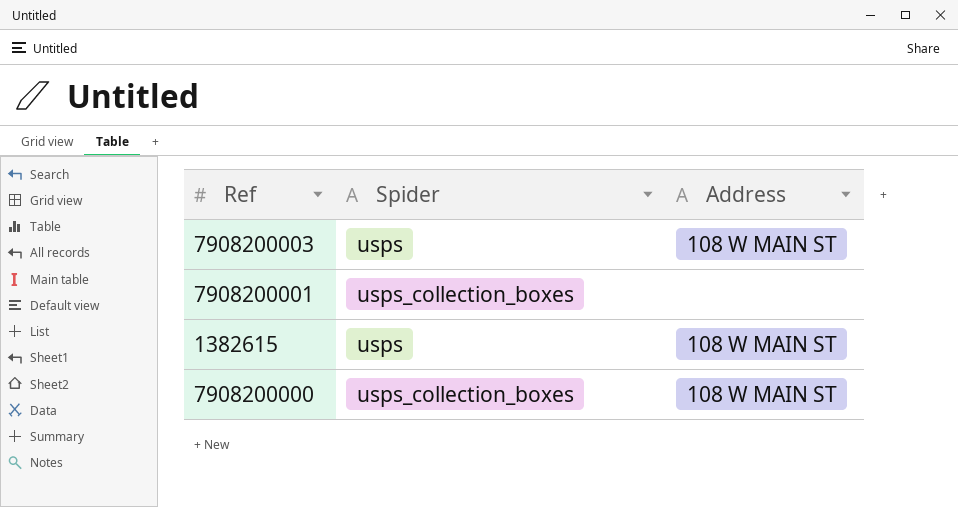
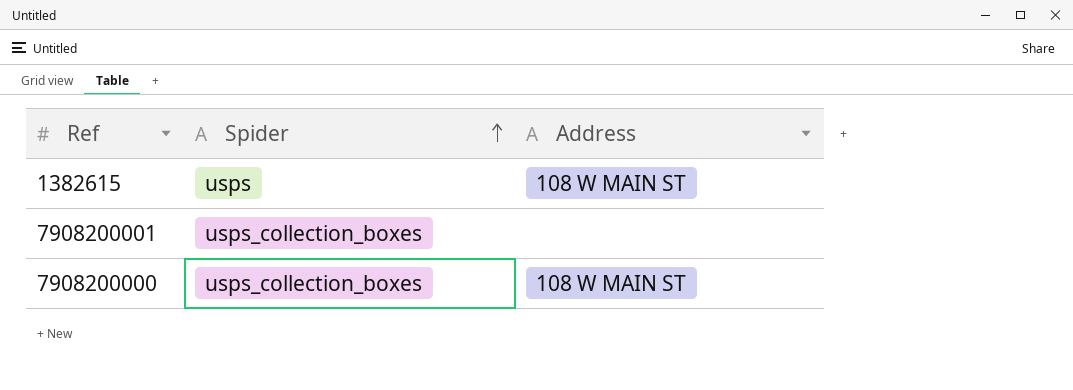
row order: none -> Spider ascending
row 7908200003: usps | 108 W MAIN ST -> none

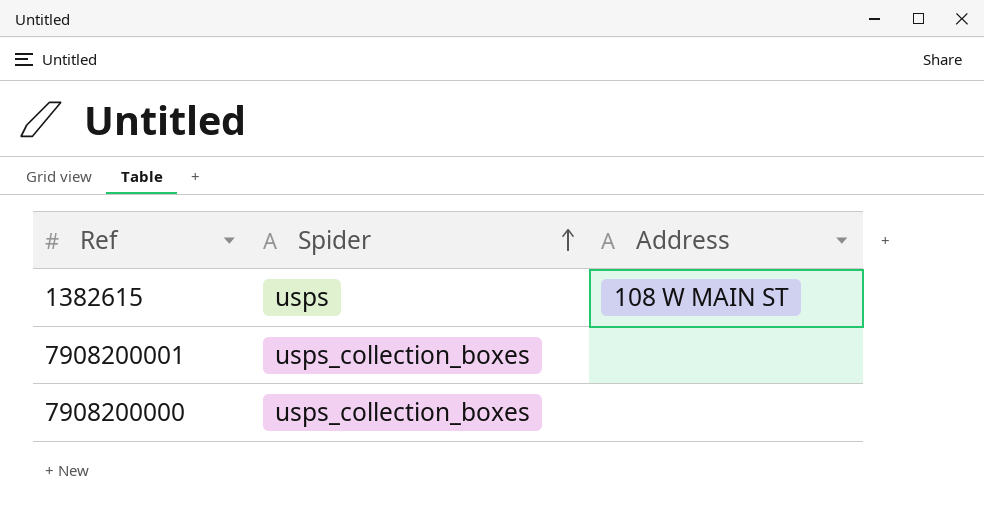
7908200000 | Address: 108 W MAIN ST -> none

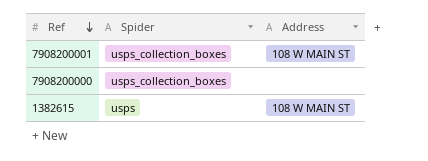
row order: Spider ascending -> Ref descending
7908200001 | Address: none -> 108 W MAIN ST

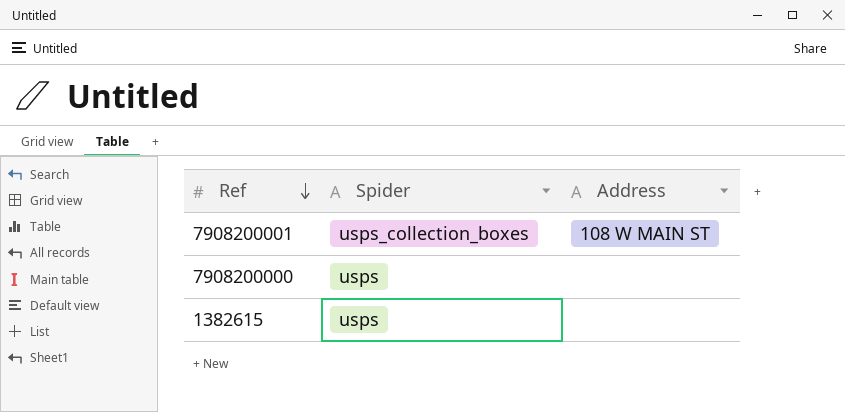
7908200000 | Spider: usps_collection_boxes -> usps
1382615 | Address: 108 W MAIN ST -> none

